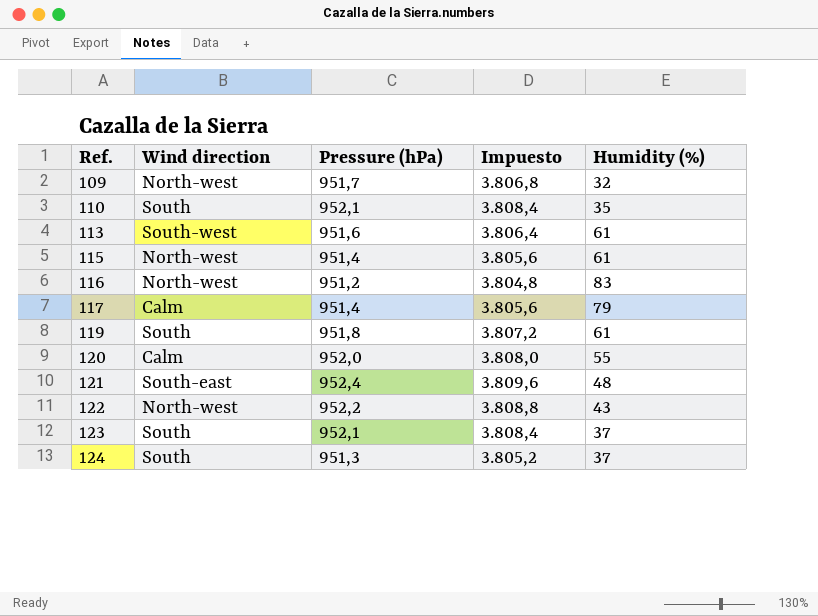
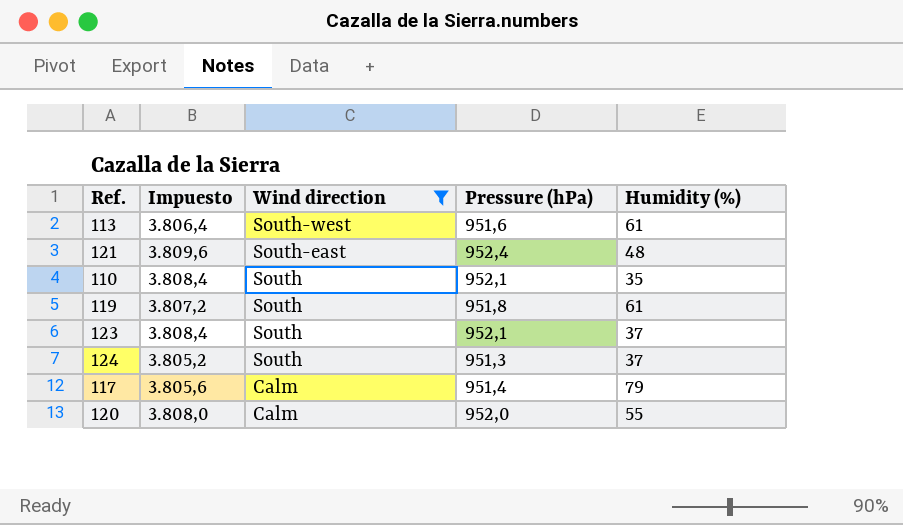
filter: none -> Wind direction != North-west
row order: Ref. ascending -> Wind direction descending
column Impuesto | position: 4 -> 2

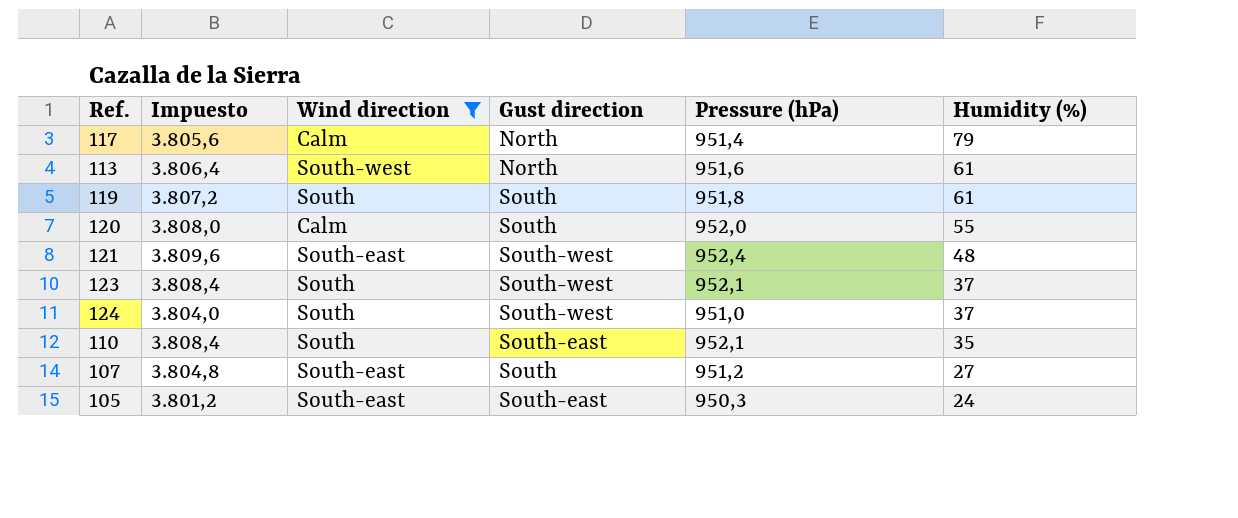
row order: Wind direction descending -> Humidity (%) descending
column Gust direction | position: none -> 4
124 | Impuesto: 3.805,2 -> 3.804,0
124 | Pressure (hPa): 951,3 -> 951,0
row 107: none -> 3.804,8 | South-east | South | 951,2 | 27
row 105: none -> 3.801,2 | South-east | South-east | 950,3 | 24

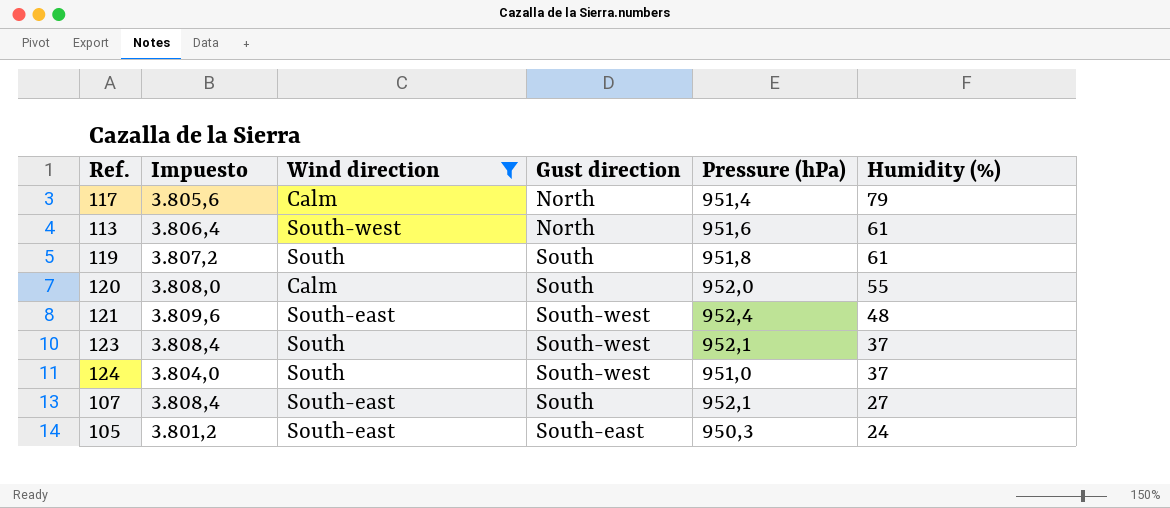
row 110: 3.808,4 | South | South-east | 952,1 | 35 -> none
107 | Impuesto: 3.804,8 -> 3.808,4
107 | Pressure (hPa): 951,2 -> 952,1

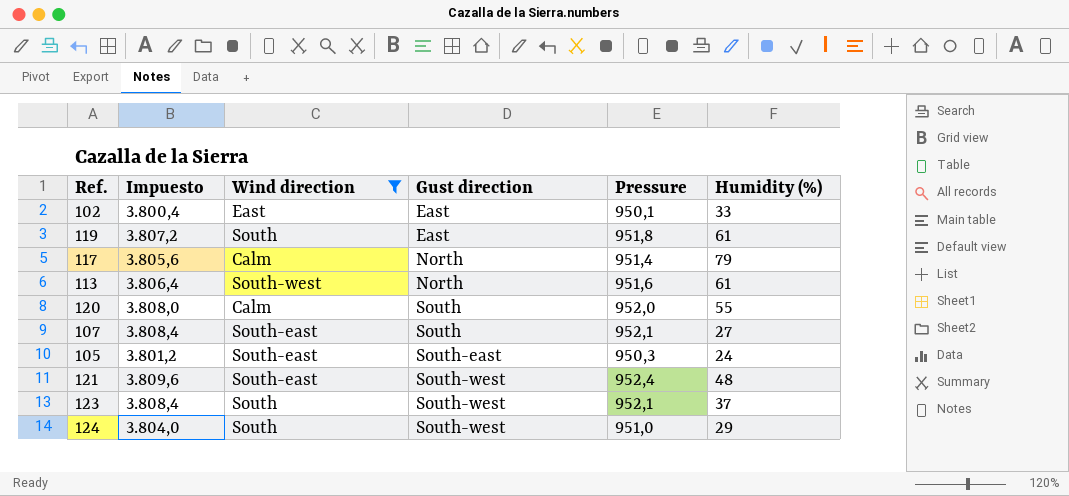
row order: Humidity (%) descending -> Gust direction ascending
column name: Pressure (hPa) -> Pressure
row 102: none -> 3.800,4 | East | East | 950,1 | 33
119 | Gust direction: South -> East
124 | Humidity (%): 37 -> 29

